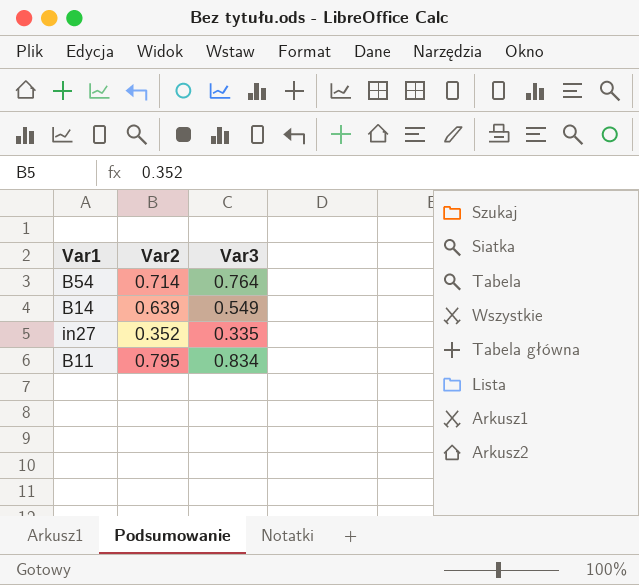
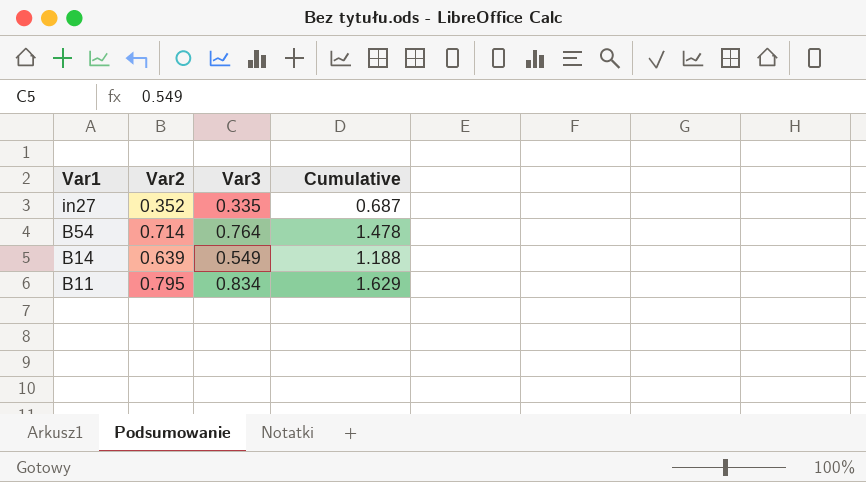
row order: none -> Var1 descending
column Cumulative | formula: none -> [Var2] + [Var3]

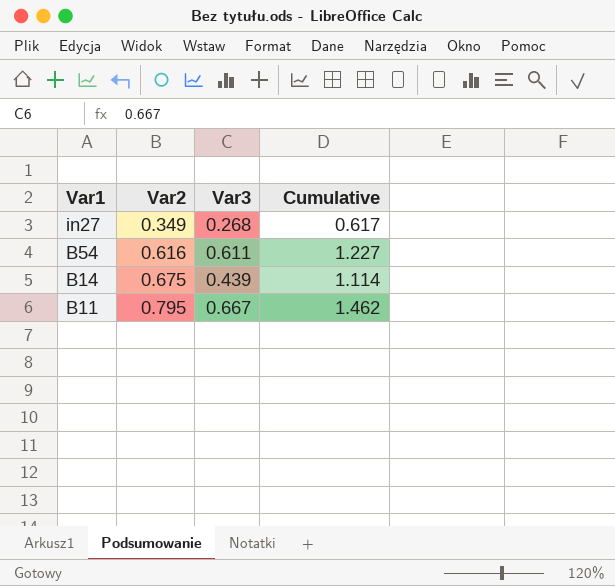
in27 | Var2: 0.352 -> 0.349
in27 | Var3: 0.335 -> 0.268
in27 | Cumulative: 0.687 -> 0.617
B54 | Var2: 0.714 -> 0.616
B54 | Var3: 0.764 -> 0.611
B54 | Cumulative: 1.478 -> 1.227
B14 | Var2: 0.639 -> 0.675
B14 | Var3: 0.549 -> 0.439
B14 | Cumulative: 1.188 -> 1.114
B11 | Var3: 0.834 -> 0.667
B11 | Cumulative: 1.629 -> 1.462

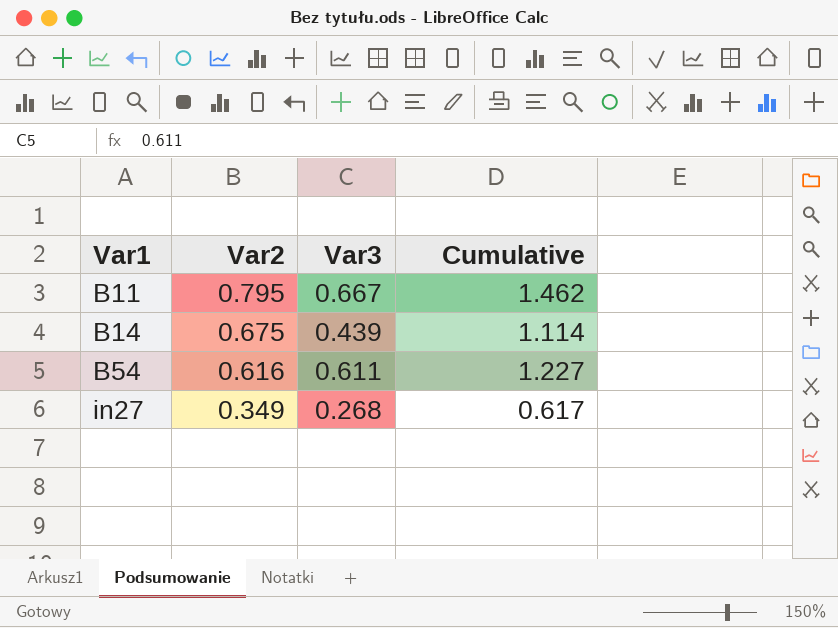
row order: Var1 descending -> Var1 ascending

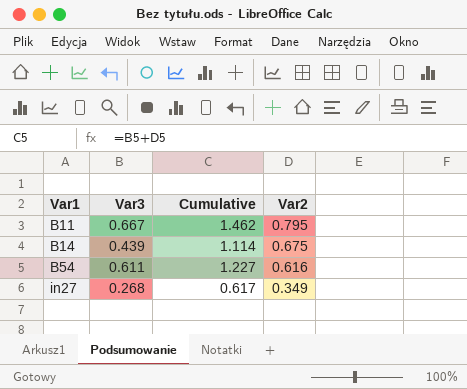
column Var2 | position: 2 -> 4

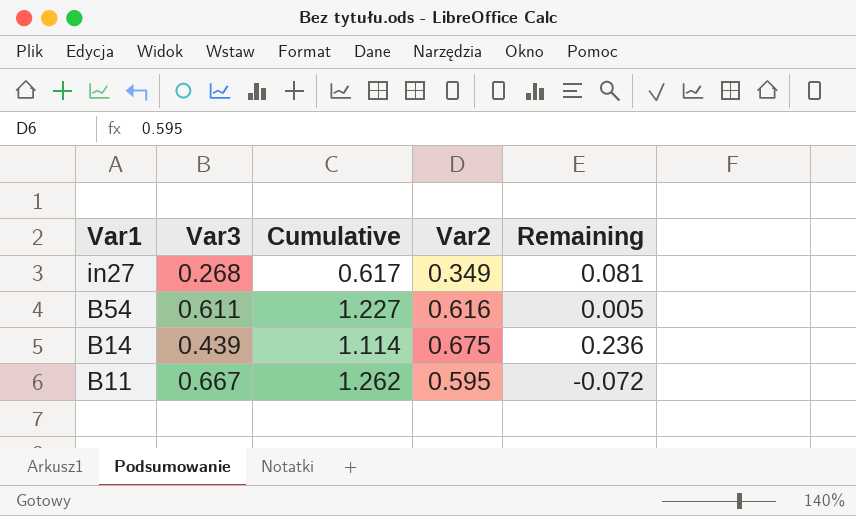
row order: Var1 ascending -> Var1 descending
column Remaining | formula: none -> [Var2] - [Var3]
B11 | Cumulative: 1.462 -> 1.262
B11 | Var2: 0.795 -> 0.595

